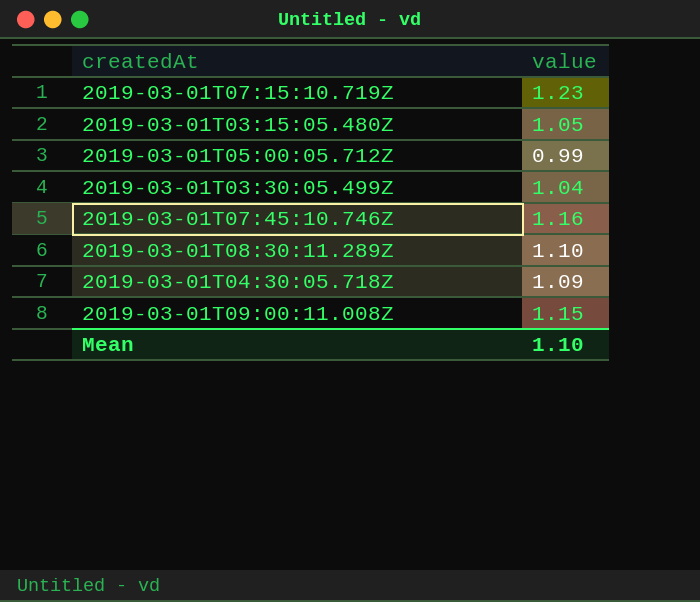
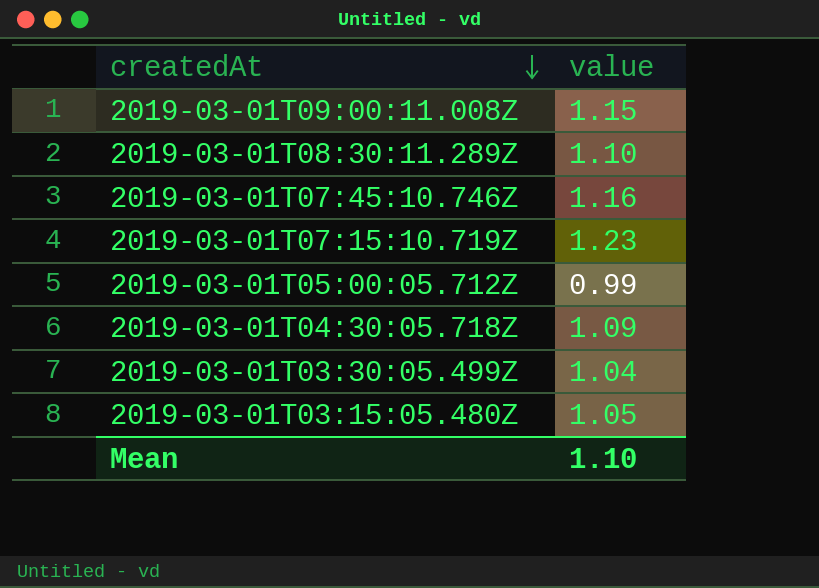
row order: none -> createdAt descending

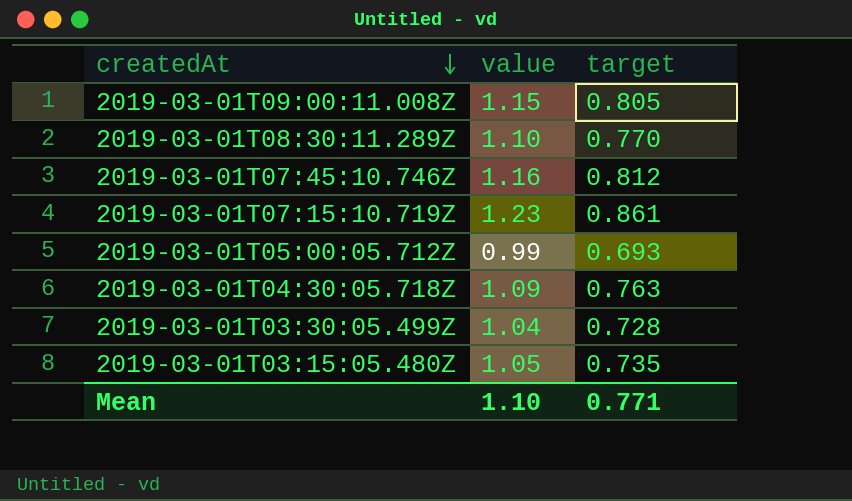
column target | formula: none -> [value] * 0.7

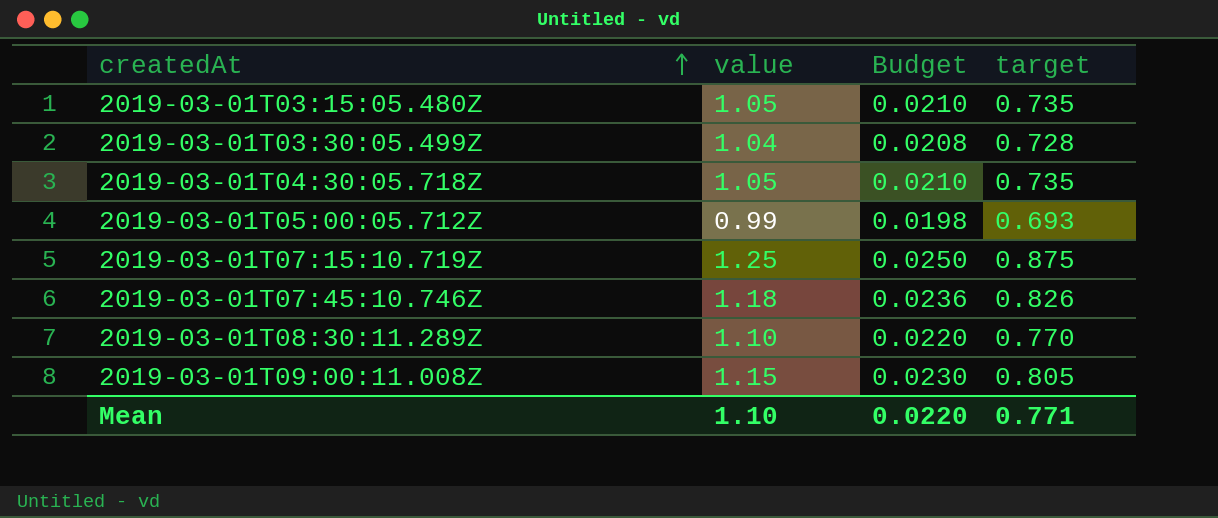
row order: createdAt descending -> createdAt ascending
column Budget | formula: none -> [value] * 0.02
2019-03-01T04:30:05.718Z | value: 1.09 -> 1.05
2019-03-01T04:30:05.718Z | target: 0.763 -> 0.735
2019-03-01T07:15:10.719Z | value: 1.23 -> 1.25
2019-03-01T07:15:10.719Z | target: 0.861 -> 0.875
2019-03-01T07:45:10.746Z | value: 1.16 -> 1.18
2019-03-01T07:45:10.746Z | target: 0.812 -> 0.826

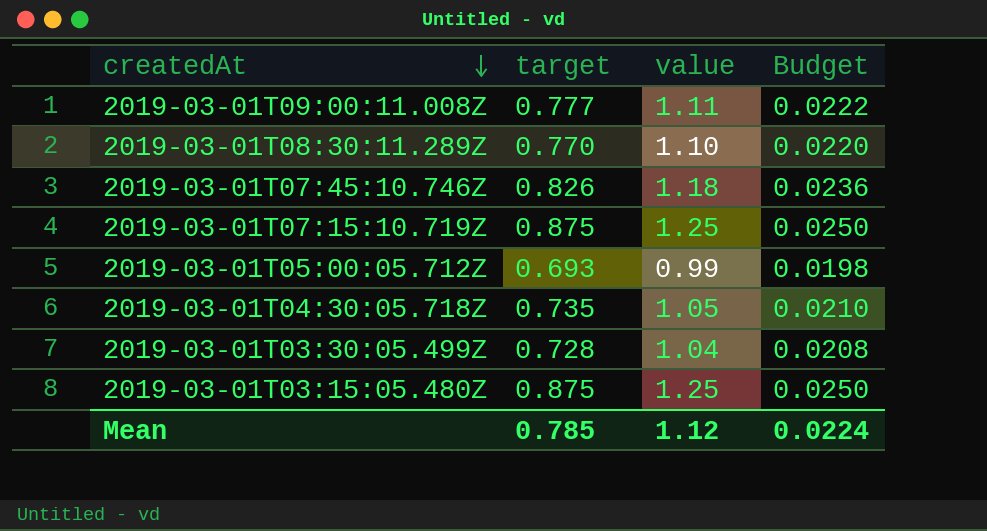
row order: createdAt ascending -> createdAt descending
column target | position: 4 -> 2
2019-03-01T09:00:11.008Z | target: 0.805 -> 0.777
2019-03-01T09:00:11.008Z | value: 1.15 -> 1.11
2019-03-01T09:00:11.008Z | Budget: 0.0230 -> 0.0222
2019-03-01T03:15:05.480Z | target: 0.735 -> 0.875
2019-03-01T03:15:05.480Z | value: 1.05 -> 1.25
2019-03-01T03:15:05.480Z | Budget: 0.0210 -> 0.0250
Mean | target: 0.771 -> 0.785
Mean | value: 1.10 -> 1.12
Mean | Budget: 0.0220 -> 0.0224

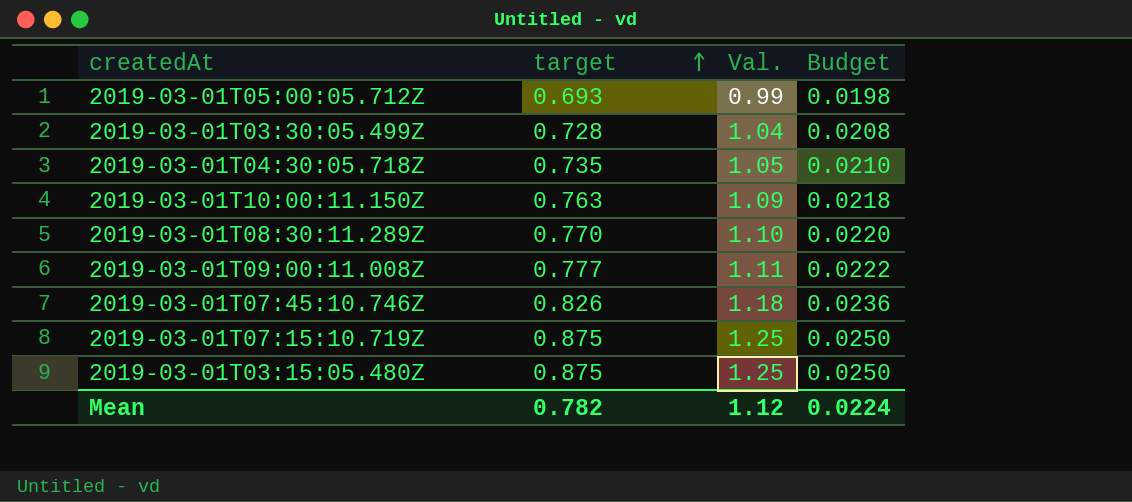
row order: createdAt descending -> target ascending
column name: value -> Val.
row 2019-03-01T10:00:11.150Z: none -> 0.763 | 1.09 | 0.0218
Mean | target: 0.785 -> 0.782

